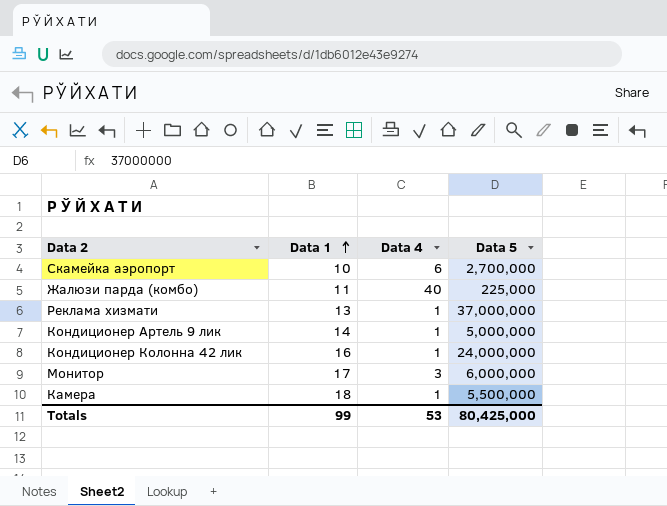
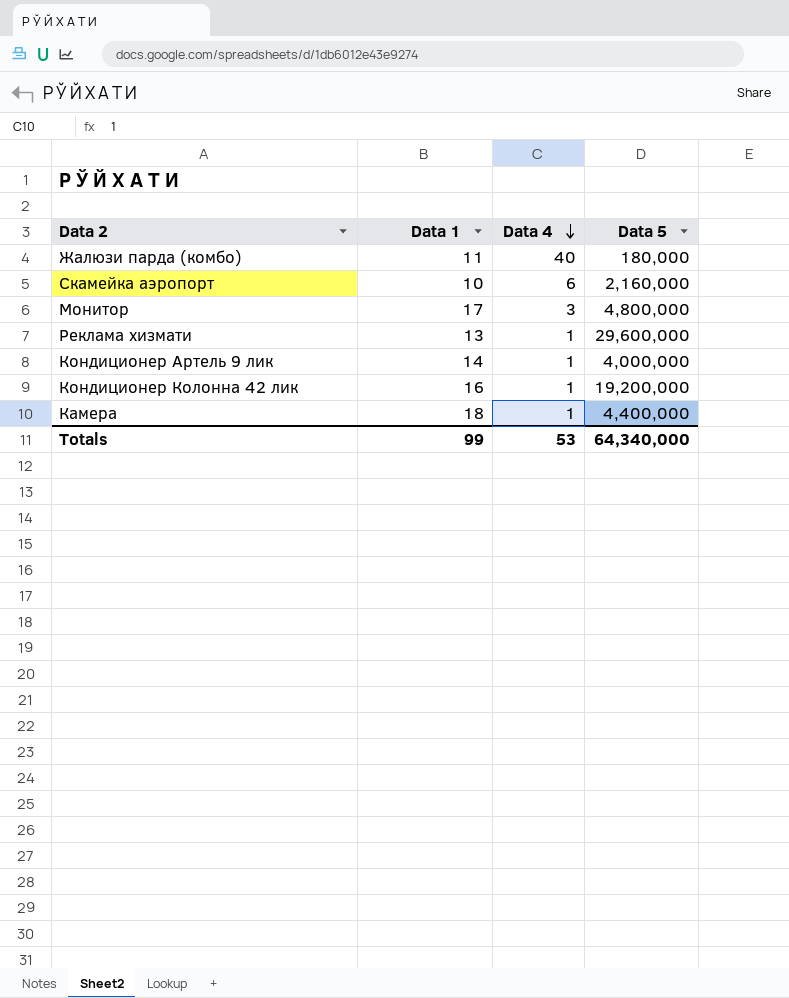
row order: Data 1 ascending -> Data 4 descending
Жалюзи парда (комбо) | Data 5: 225,000 -> 180,000
Скамейка аэропорт | Data 5: 2,700,000 -> 2,160,000
Монитор | Data 5: 6,000,000 -> 4,800,000
Реклама хизмати | Data 5: 37,000,000 -> 29,600,000
Кондиционер Артель 9 лик | Data 5: 5,000,000 -> 4,000,000
Кондиционер Колонна 42 лик | Data 5: 24,000,000 -> 19,200,000
Камера | Data 5: 5,500,000 -> 4,400,000
Totals | Data 5: 80,425,000 -> 64,340,000

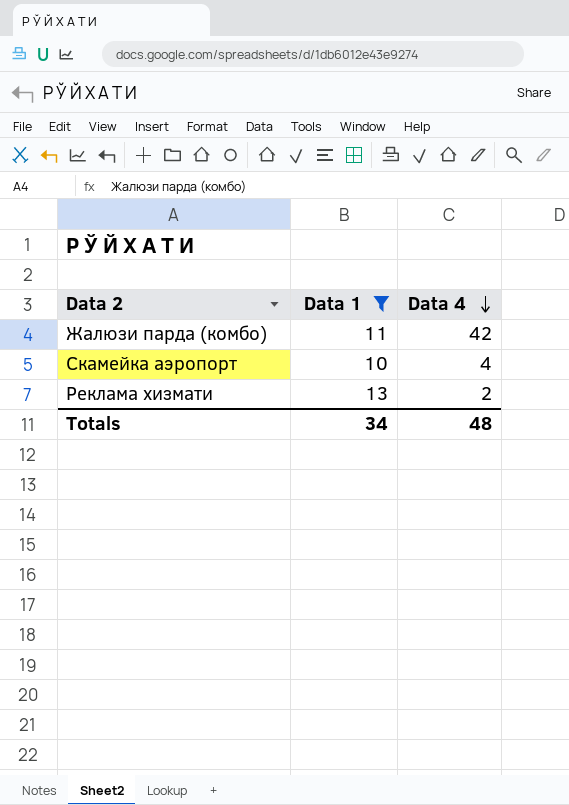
filter: none -> Data 1 <= 13
column Data 5 | position: 4 -> none
Жалюзи парда (комбо) | Data 4: 40 -> 42
Скамейка аэропорт | Data 4: 6 -> 4
Реклама хизмати | Data 4: 1 -> 2
Totals | Data 1: 99 -> 34
Totals | Data 4: 53 -> 48

